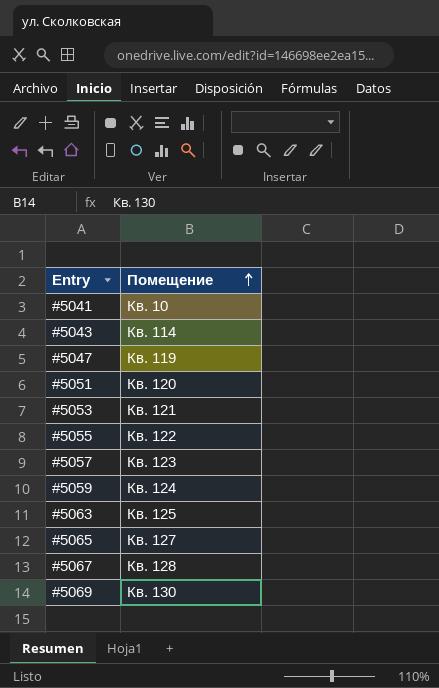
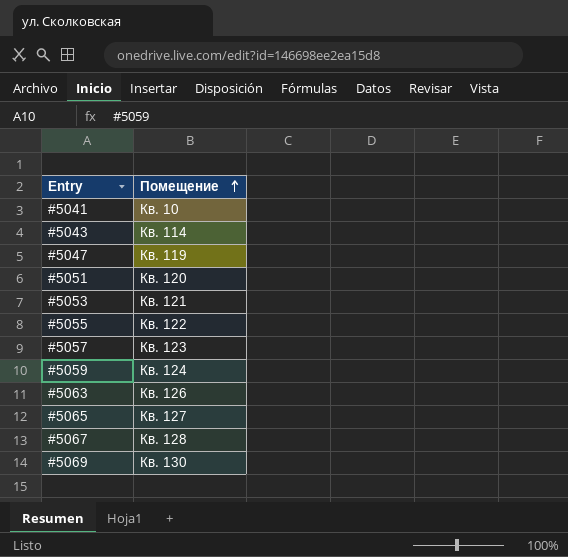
#5063 | Помещение: Кв. 125 -> Кв. 126

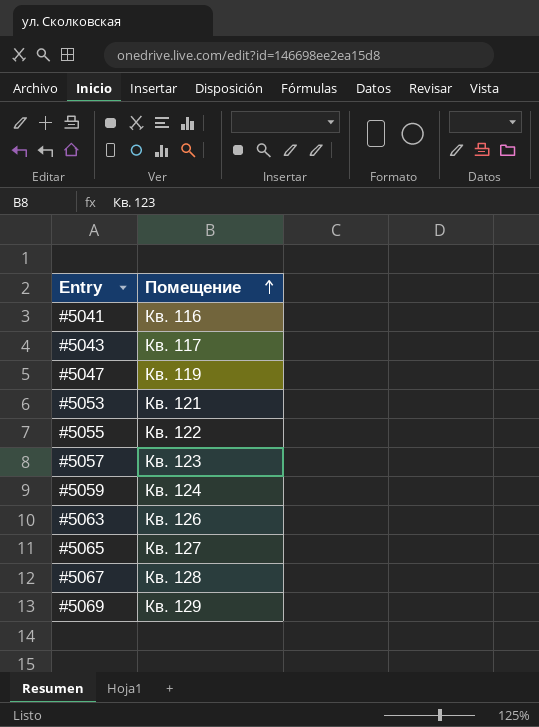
row #5051: Кв. 120 -> none
#5041 | Помещение: Кв. 10 -> Кв. 116
#5043 | Помещение: Кв. 114 -> Кв. 117
#5069 | Помещение: Кв. 130 -> Кв. 129

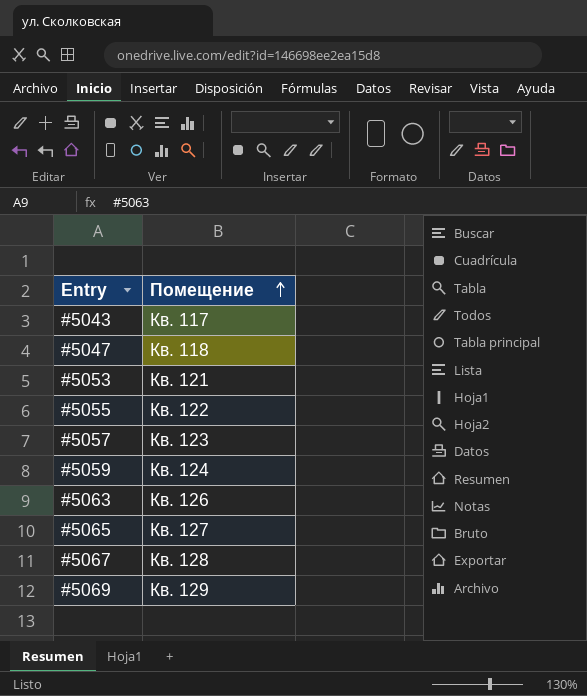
row #5041: Кв. 116 -> none
#5047 | Помещение: Кв. 119 -> Кв. 118

